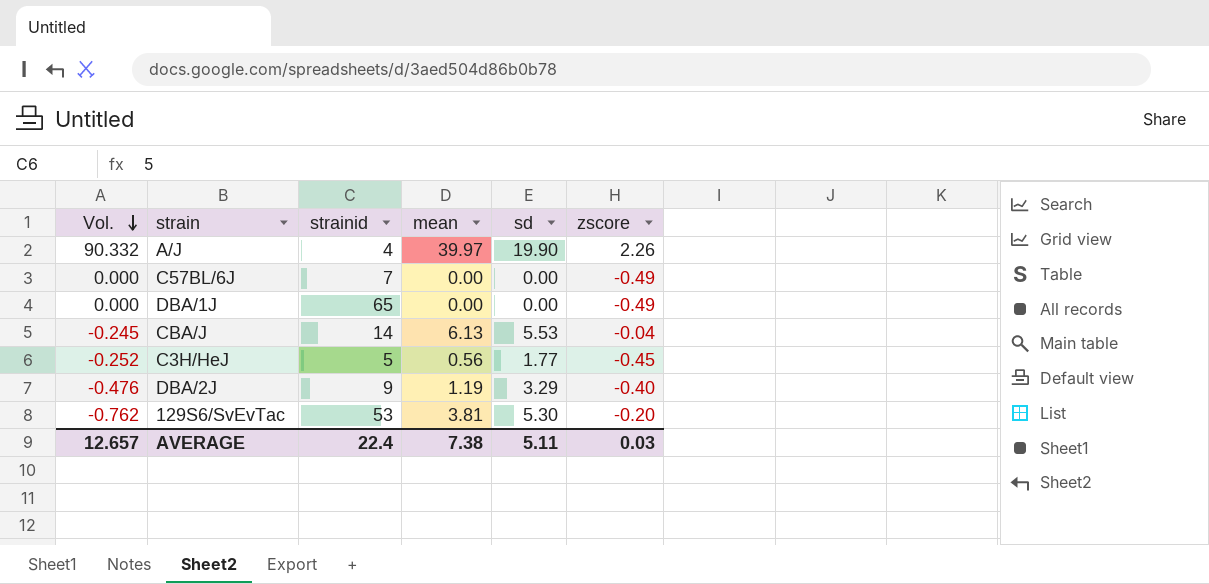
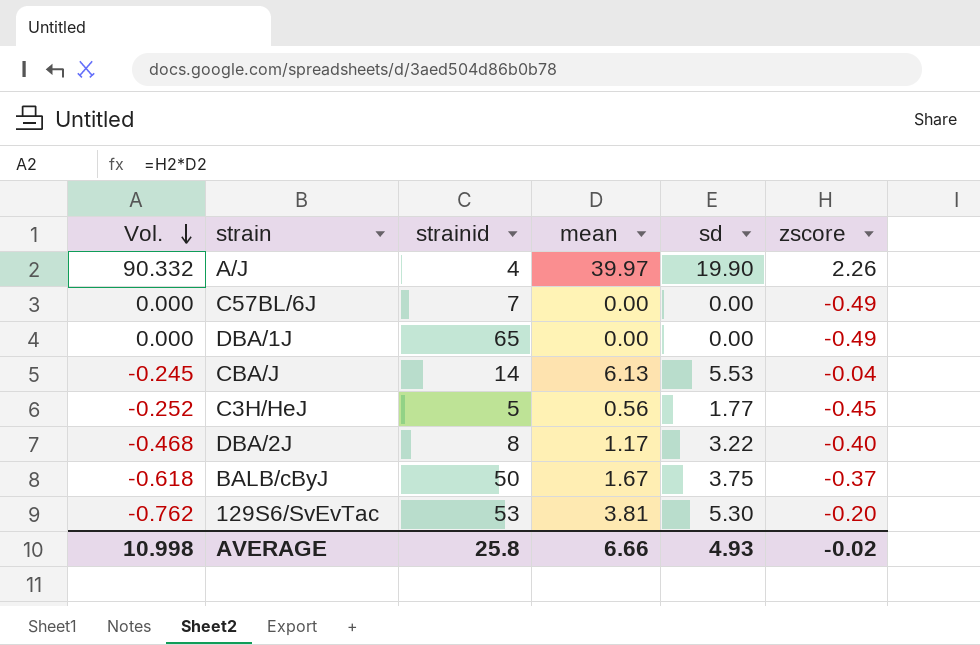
DBA/2J | Vol.: -0.476 -> -0.468
DBA/2J | strainid: 9 -> 8
DBA/2J | mean: 1.19 -> 1.17
DBA/2J | sd: 3.29 -> 3.22
row BALB/cByJ: none -> -0.618 | 50 | 1.67 | 3.75 | -0.37
AVERAGE | Vol.: 12.657 -> 10.998
AVERAGE | strainid: 22.4 -> 25.8
AVERAGE | mean: 7.38 -> 6.66
AVERAGE | sd: 5.11 -> 4.93
AVERAGE | zscore: 0.03 -> -0.02

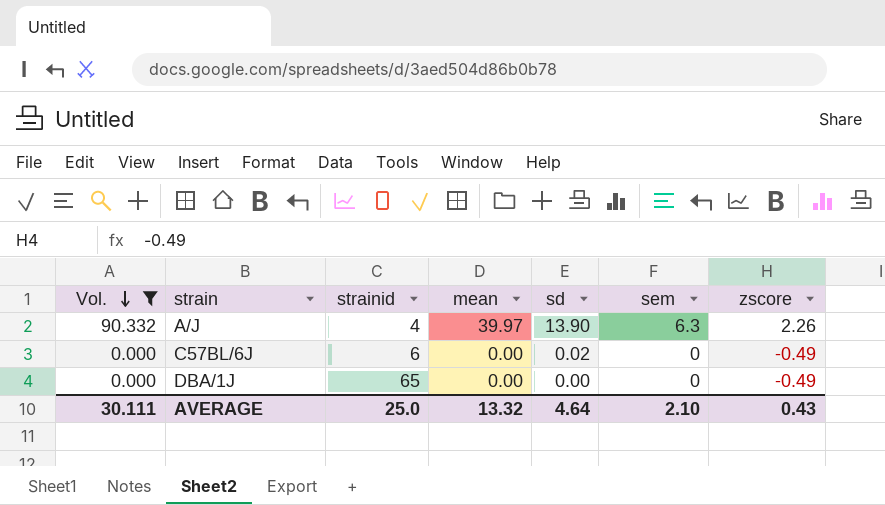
filter: none -> Vol. >= 0.000
column sem | position: none -> 6
A/J | sd: 19.90 -> 13.90
C57BL/6J | strainid: 7 -> 6
C57BL/6J | sd: 0.00 -> 0.02
AVERAGE | Vol.: 10.998 -> 30.111
AVERAGE | strainid: 25.8 -> 25.0
AVERAGE | mean: 6.66 -> 13.32
AVERAGE | sd: 4.93 -> 4.64
AVERAGE | zscore: -0.02 -> 0.43

